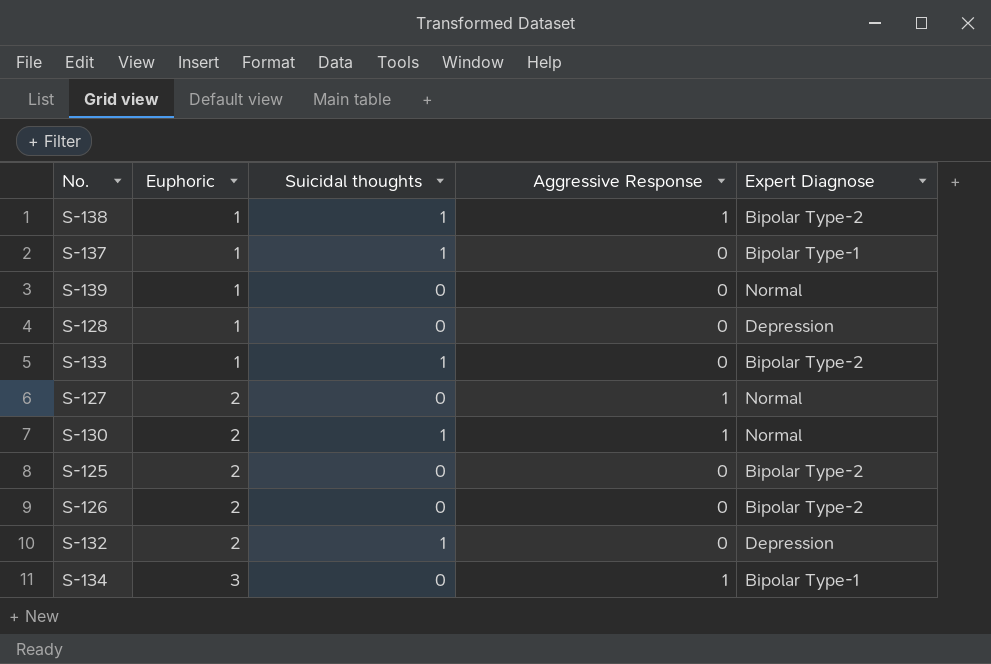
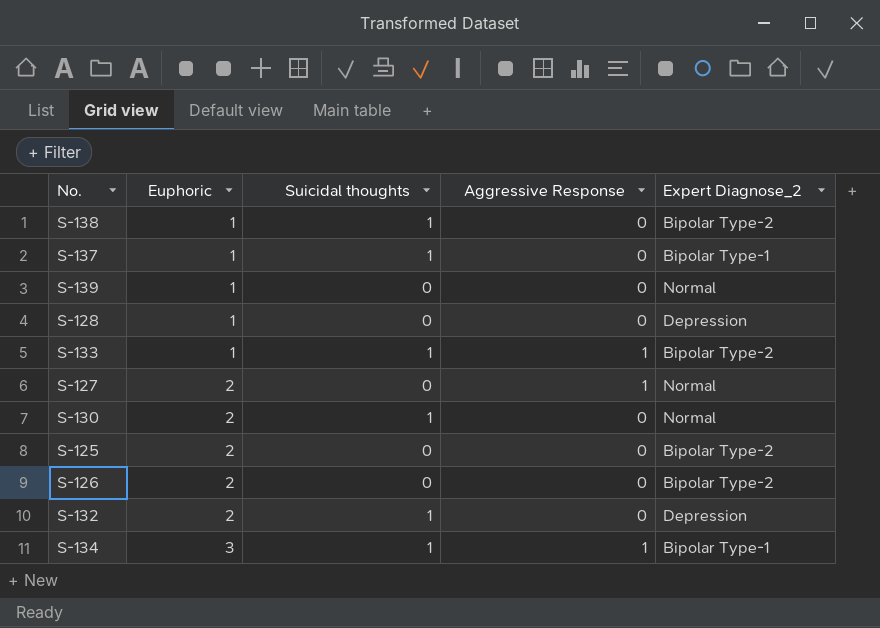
column name: Expert Diagnose -> Expert Diagnose_2
S-138 | Aggressive Response: 1 -> 0
S-133 | Aggressive Response: 0 -> 1
S-130 | Aggressive Response: 1 -> 0
S-134 | Suicidal thoughts: 0 -> 1

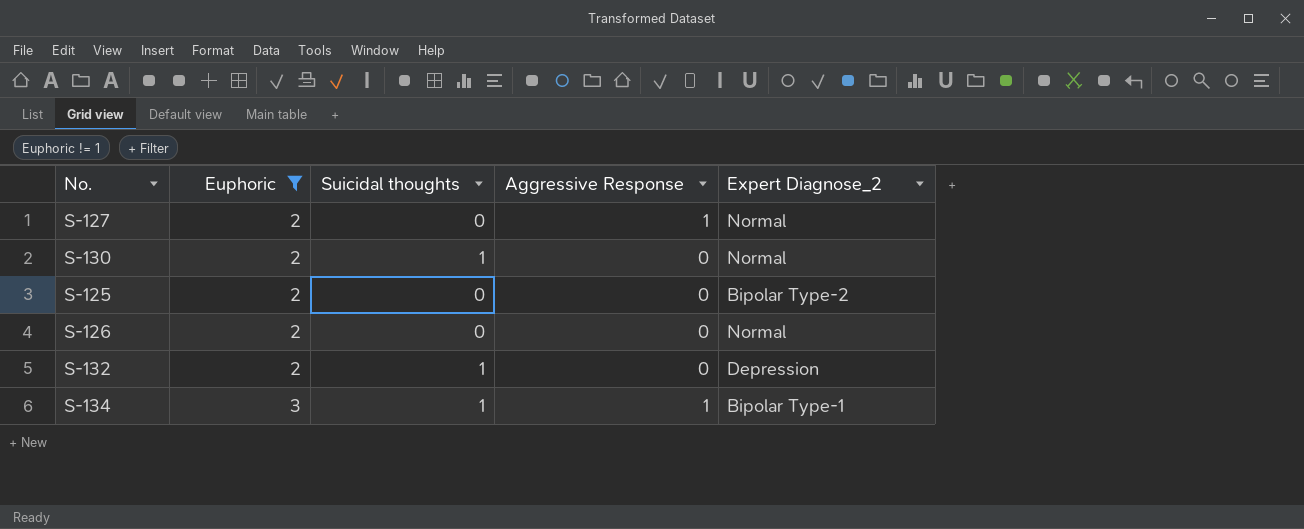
filter: none -> Euphoric != 1
S-126 | Expert Diagnose_2: Bipolar Type-2 -> Normal

